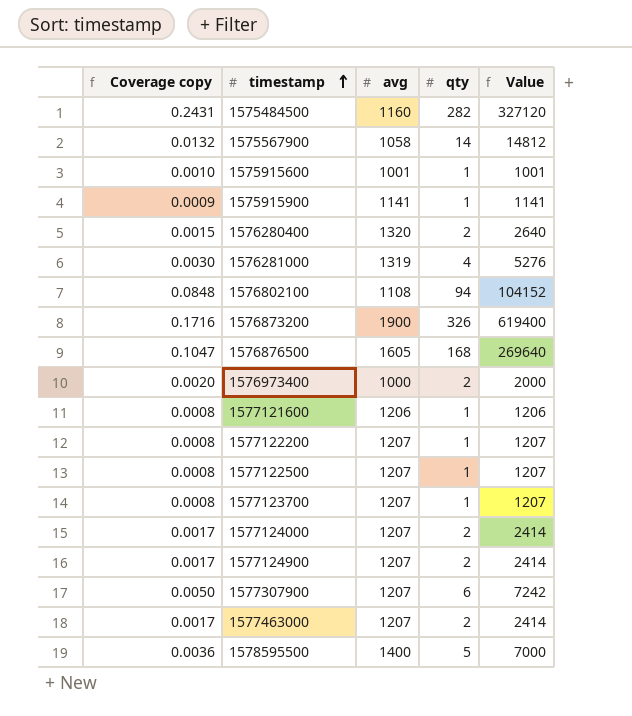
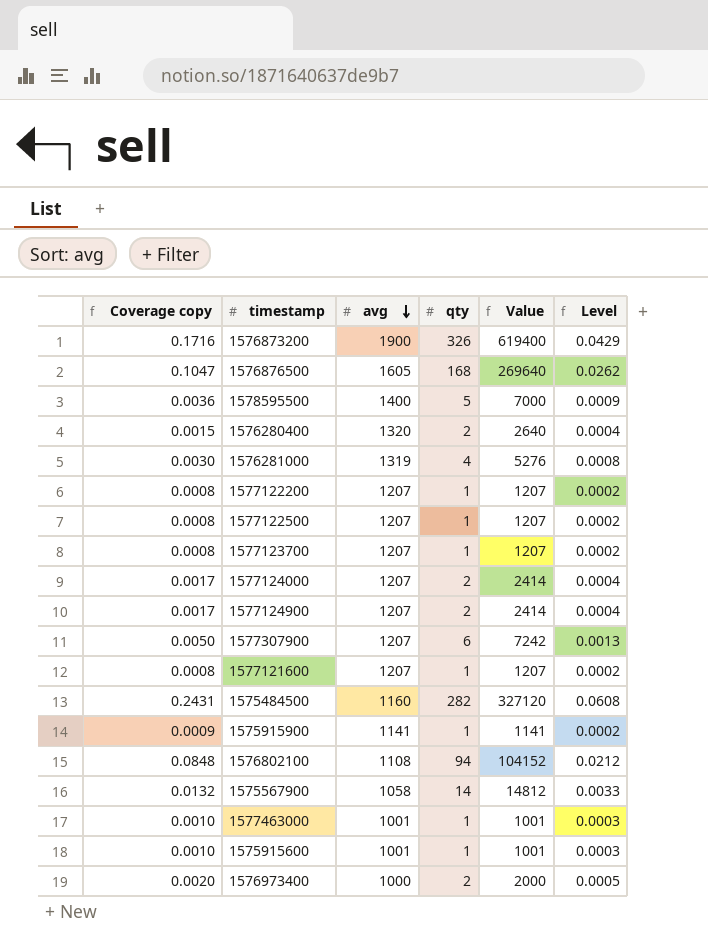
row order: timestamp ascending -> avg descending
column Level | formula: none -> [Coverage copy] * 0.25
1577121600 | avg: 1206 -> 1207
1577121600 | Value: 1206 -> 1207
1577463000 | Coverage copy: 0.0017 -> 0.0010
1577463000 | avg: 1207 -> 1001
1577463000 | qty: 2 -> 1
1577463000 | Value: 2414 -> 1001

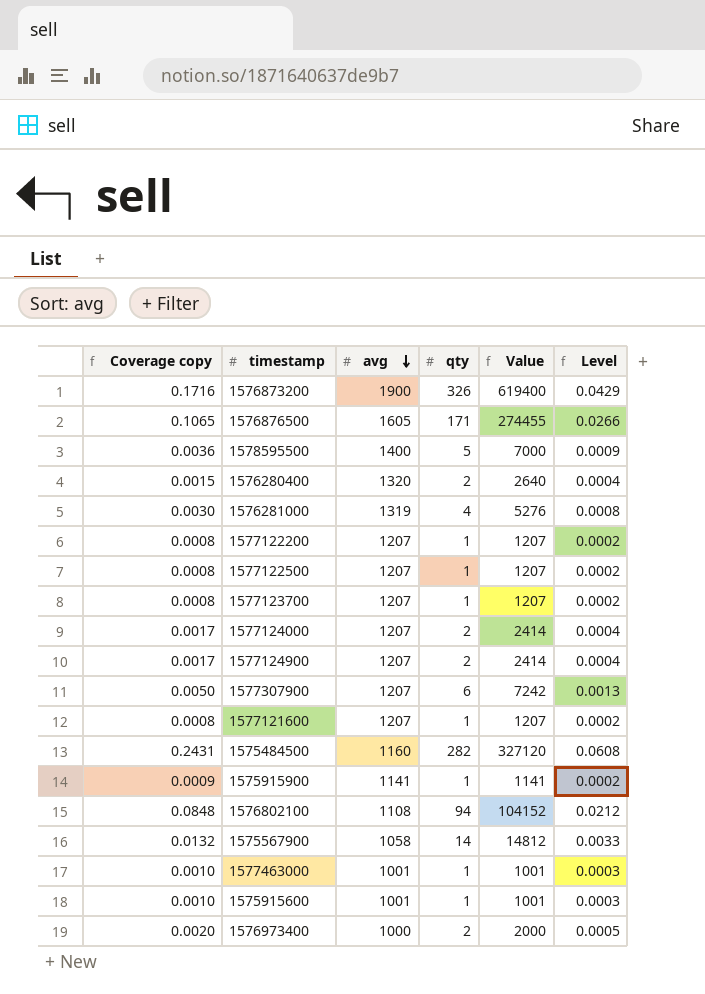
1576876500 | Coverage copy: 0.1047 -> 0.1065
1576876500 | qty: 168 -> 171
1576876500 | Value: 269640 -> 274455
1576876500 | Level: 0.0262 -> 0.0266

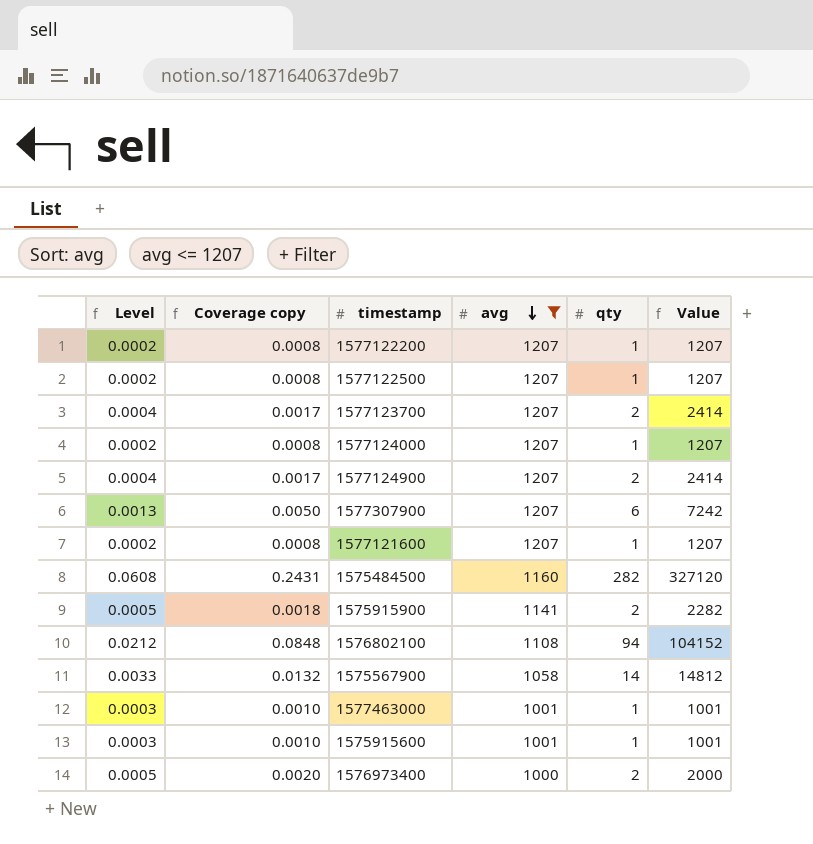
filter: none -> avg <= 1207
column Level | position: 6 -> 1
1577123700 | Level: 0.0002 -> 0.0004
1577123700 | Coverage copy: 0.0008 -> 0.0017
1577123700 | qty: 1 -> 2
1577123700 | Value: 1207 -> 2414
1577124000 | Level: 0.0004 -> 0.0002
1577124000 | Coverage copy: 0.0017 -> 0.0008
1577124000 | qty: 2 -> 1
1577124000 | Value: 2414 -> 1207
1575915900 | Level: 0.0002 -> 0.0005
1575915900 | Coverage copy: 0.0009 -> 0.0018
1575915900 | qty: 1 -> 2
1575915900 | Value: 1141 -> 2282

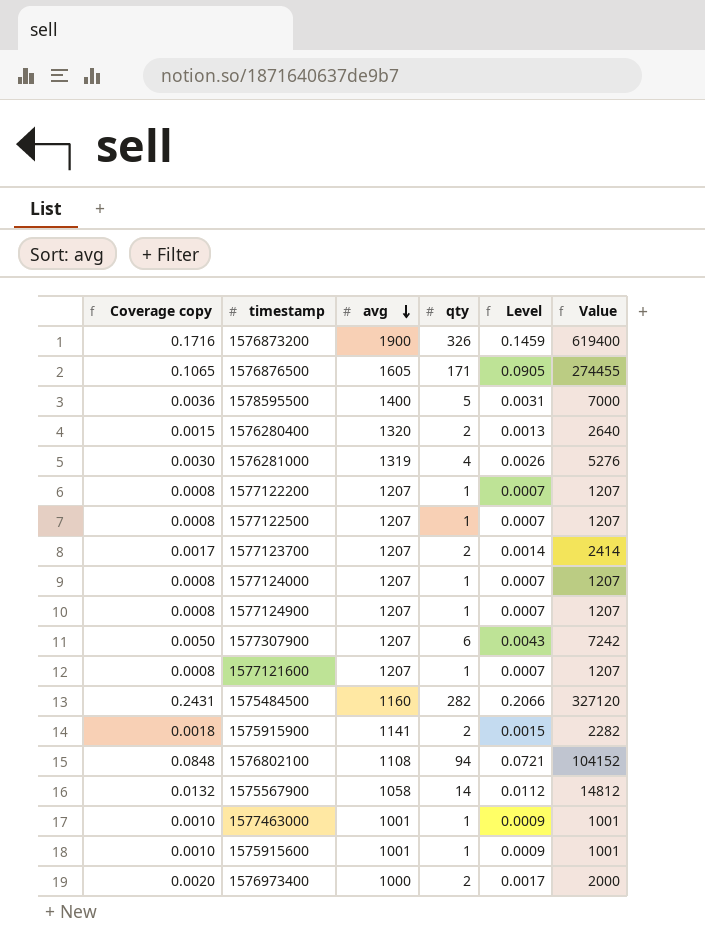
filter: avg <= 1207 -> none
column Level | formula: [Coverage copy] * 0.25 -> [Coverage copy] * 0.85
column Level | position: 1 -> 5
1577124900 | Coverage copy: 0.0017 -> 0.0008
1577124900 | qty: 2 -> 1
1577124900 | Value: 2414 -> 1207

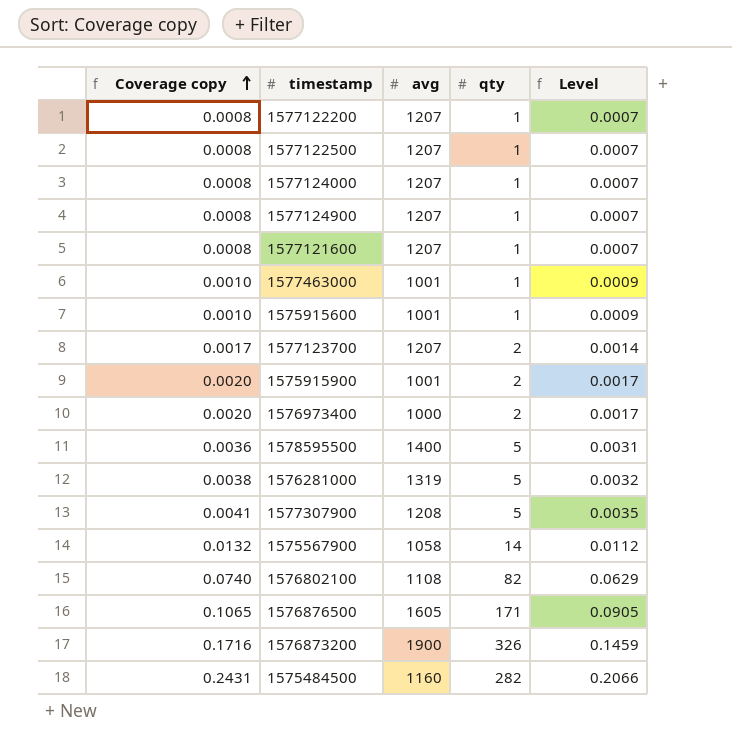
row order: avg descending -> Coverage copy ascending
column Value | formula: [avg] * [qty] -> none
row 1576280400: 0.0015 | 1320 | 2 | 0.0013 | 2640 -> none
1575915900 | Coverage copy: 0.0018 -> 0.0020
1575915900 | avg: 1141 -> 1001
1575915900 | Level: 0.0015 -> 0.0017
1576281000 | Coverage copy: 0.0030 -> 0.0038
1576281000 | qty: 4 -> 5
1576281000 | Level: 0.0026 -> 0.0032
1577307900 | Coverage copy: 0.0050 -> 0.0041
1577307900 | avg: 1207 -> 1208
1577307900 | qty: 6 -> 5
1577307900 | Level: 0.0043 -> 0.0035
1576802100 | Coverage copy: 0.0848 -> 0.0740
1576802100 | qty: 94 -> 82
1576802100 | Level: 0.0721 -> 0.0629

